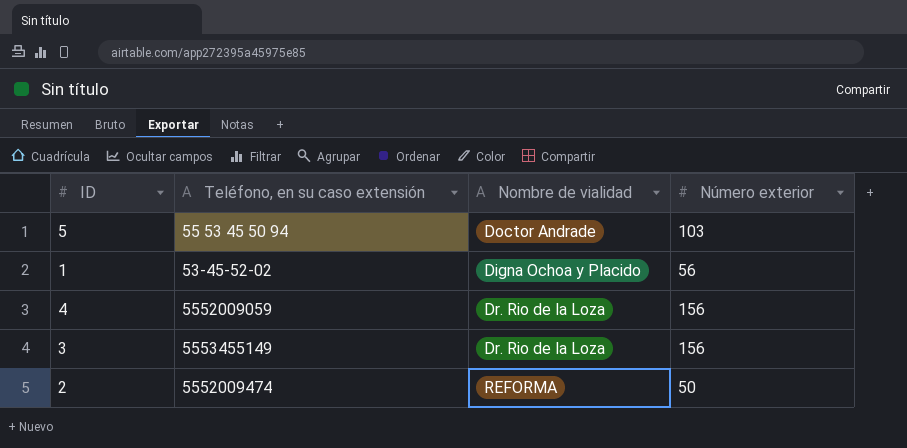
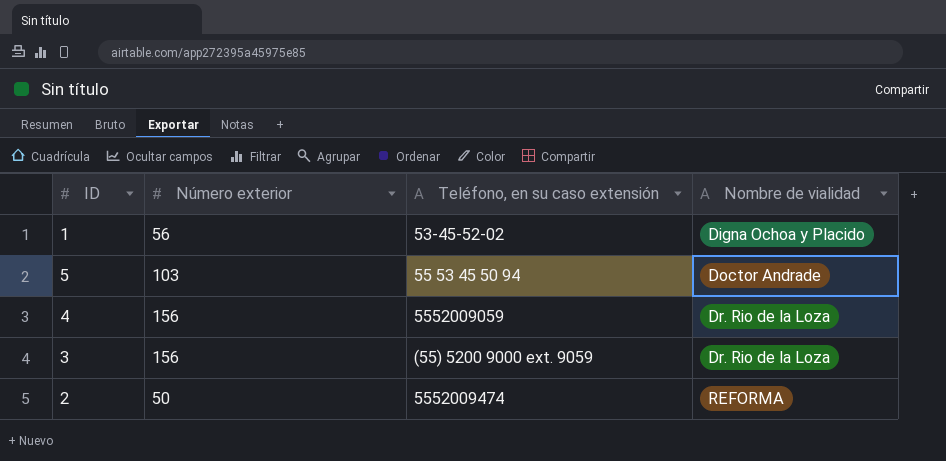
row order: none -> Nombre de vialidad ascending
column Número exterior | position: 4 -> 2
3 | Teléfono, en su caso extensión: 5553455149 -> (55) 5200 9000 ext. 9059

